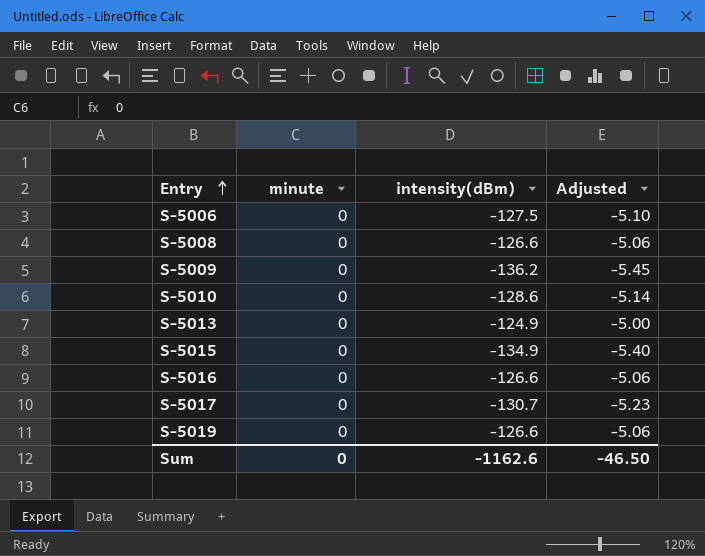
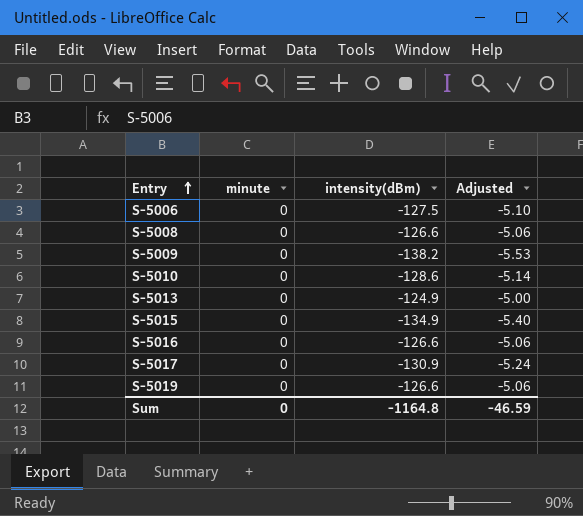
S-5009 | intensity(dBm): -136.2 -> -138.2
S-5009 | Adjusted: -5.45 -> -5.53
S-5017 | intensity(dBm): -130.7 -> -130.9
S-5017 | Adjusted: -5.23 -> -5.24
Sum | intensity(dBm): -1162.6 -> -1164.8
Sum | Adjusted: -46.50 -> -46.59

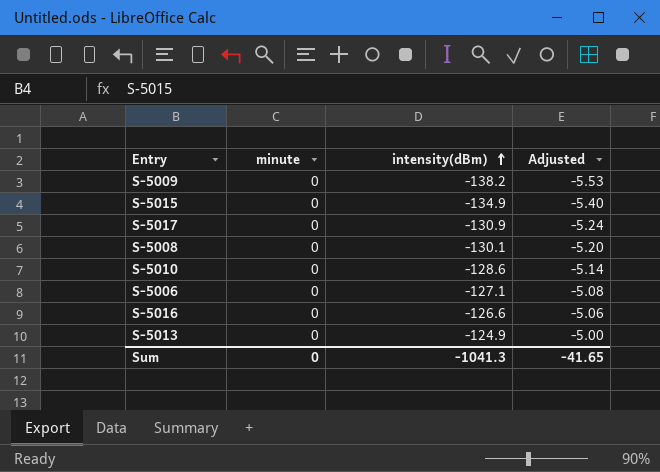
row order: Entry ascending -> intensity(dBm) ascending
row S-5019: 0 | -126.6 | -5.06 -> none
S-5008 | intensity(dBm): -126.6 -> -130.1
S-5008 | Adjusted: -5.06 -> -5.20
S-5006 | intensity(dBm): -127.5 -> -127.1
S-5006 | Adjusted: -5.10 -> -5.08
Sum | intensity(dBm): -1164.8 -> -1041.3
Sum | Adjusted: -46.59 -> -41.65

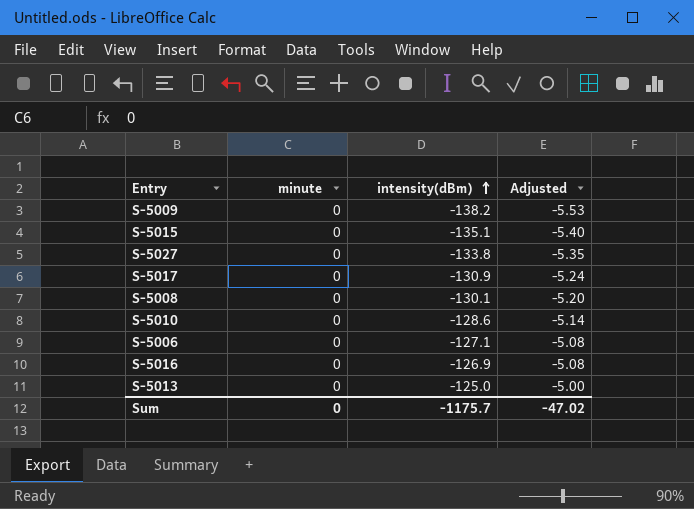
S-5015 | intensity(dBm): -134.9 -> -135.1
row S-5027: none -> 0 | -133.8 | -5.35
S-5016 | intensity(dBm): -126.6 -> -126.9
S-5016 | Adjusted: -5.06 -> -5.08
S-5013 | intensity(dBm): -124.9 -> -125.0
Sum | intensity(dBm): -1041.3 -> -1175.7
Sum | Adjusted: -41.65 -> -47.02

